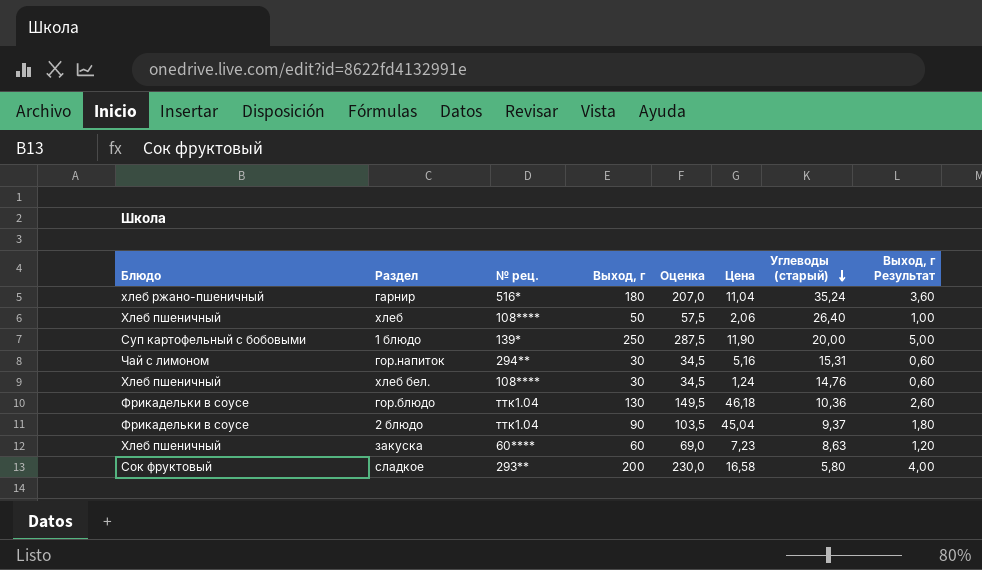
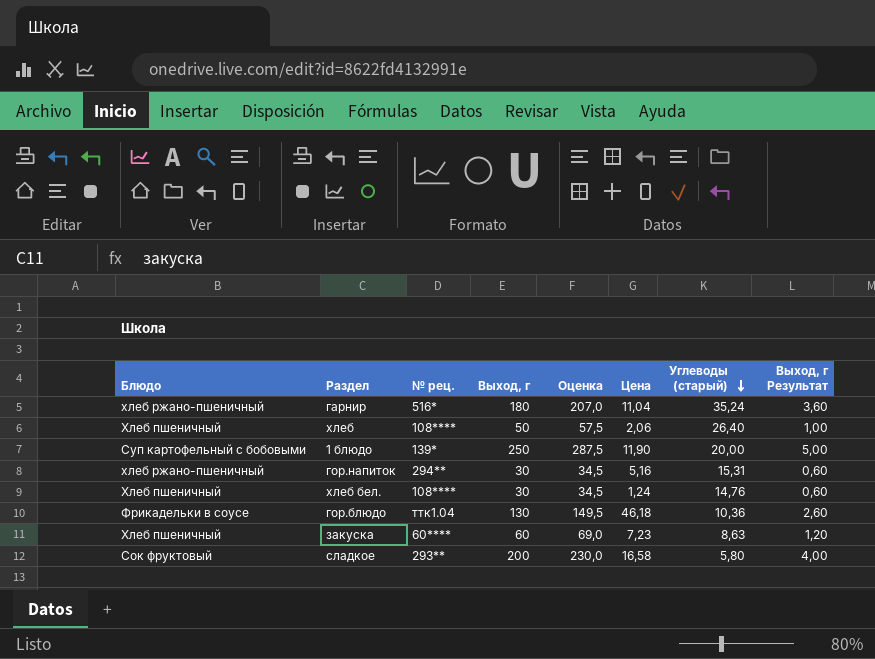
row 2 блюдо: Фрикадельки в соусе | ттк1.04 | 90 | 103,5 | 45,04 | 9,37 | 1,80 -> none
гор.напиток | Блюдо: Чай с лимоном -> хлеб ржано-пшеничный

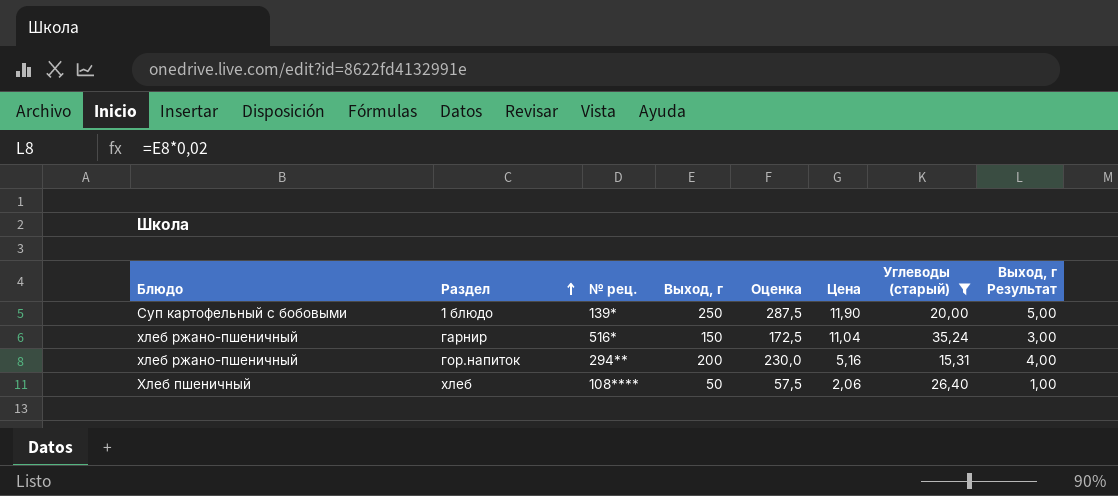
filter: none -> Углеводы (старый) >= 15,31
row order: Углеводы (старый) descending -> Раздел ascending
гарнир | Выход, г: 180 -> 150
гарнир | Оценка: 207,0 -> 172,5
гарнир | Выход, г Результат: 3,60 -> 3,00
гор.напиток | Выход, г: 30 -> 200
гор.напиток | Оценка: 34,5 -> 230,0
гор.напиток | Выход, г Результат: 0,60 -> 4,00

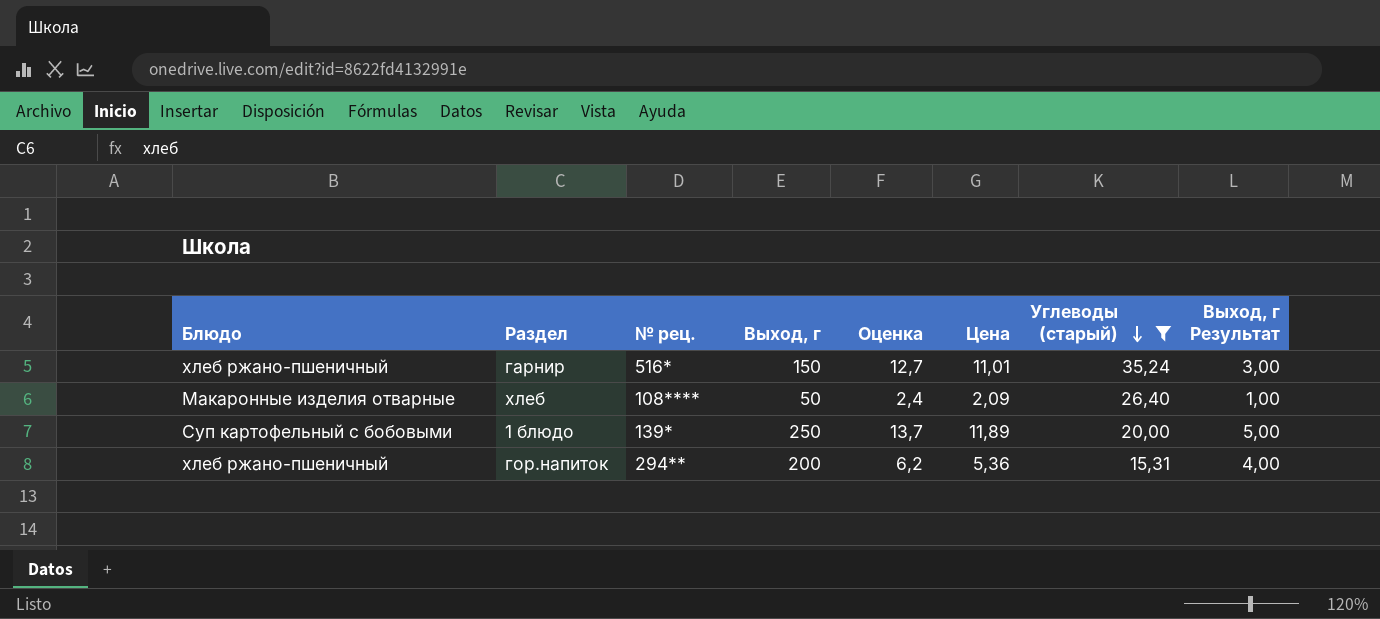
row order: Раздел ascending -> Углеводы (старый) descending
column Оценка | formula: [Выход, г] * 1,15 -> [Цена] * 1,15
гарнир | Цена: 11,04 -> 11,01
хлеб | Блюдо: Хлеб пшеничный -> Макаронные изделия отварные
хлеб | Цена: 2,06 -> 2,09
1 блюдо | Цена: 11,90 -> 11,89
гор.напиток | Цена: 5,16 -> 5,36

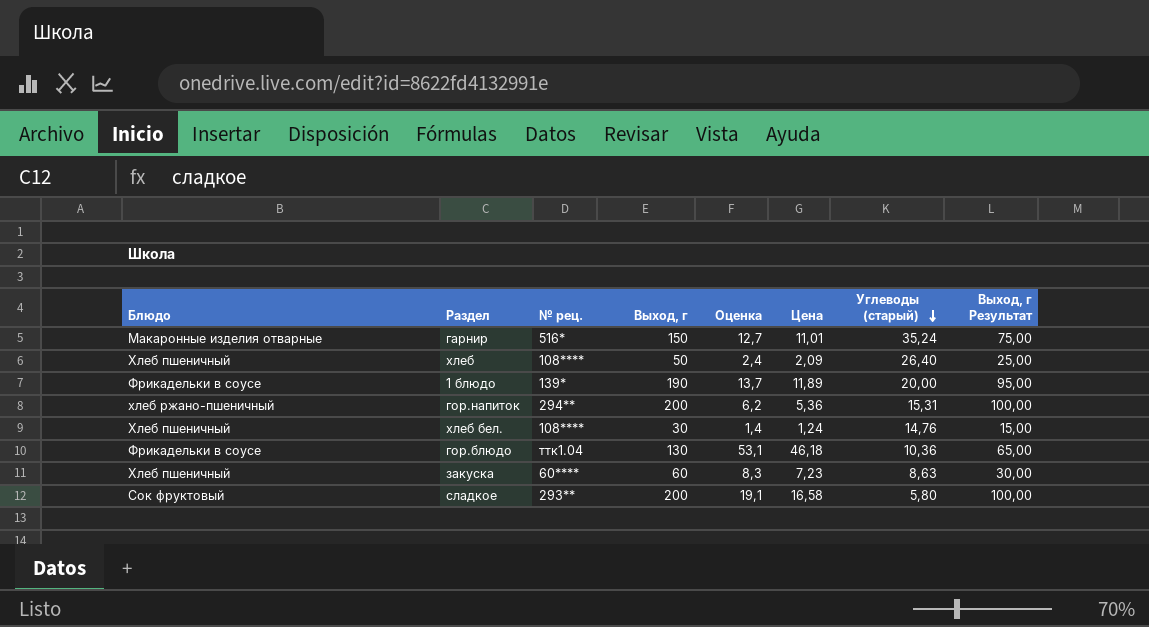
filter: Углеводы (старый) >= 15,31 -> none
column Выход, г Результат | formula: [Выход, г] * 0,02 -> [Выход, г] * 0,5
гарнир | Блюдо: хлеб ржано-пшеничный -> Макаронные изделия отварные
хлеб | Блюдо: Макаронные изделия отварные -> Хлеб пшеничный
1 блюдо | Блюдо: Суп картофельный с бобовыми -> Фрикадельки в соусе
1 блюдо | Выход, г: 250 -> 190

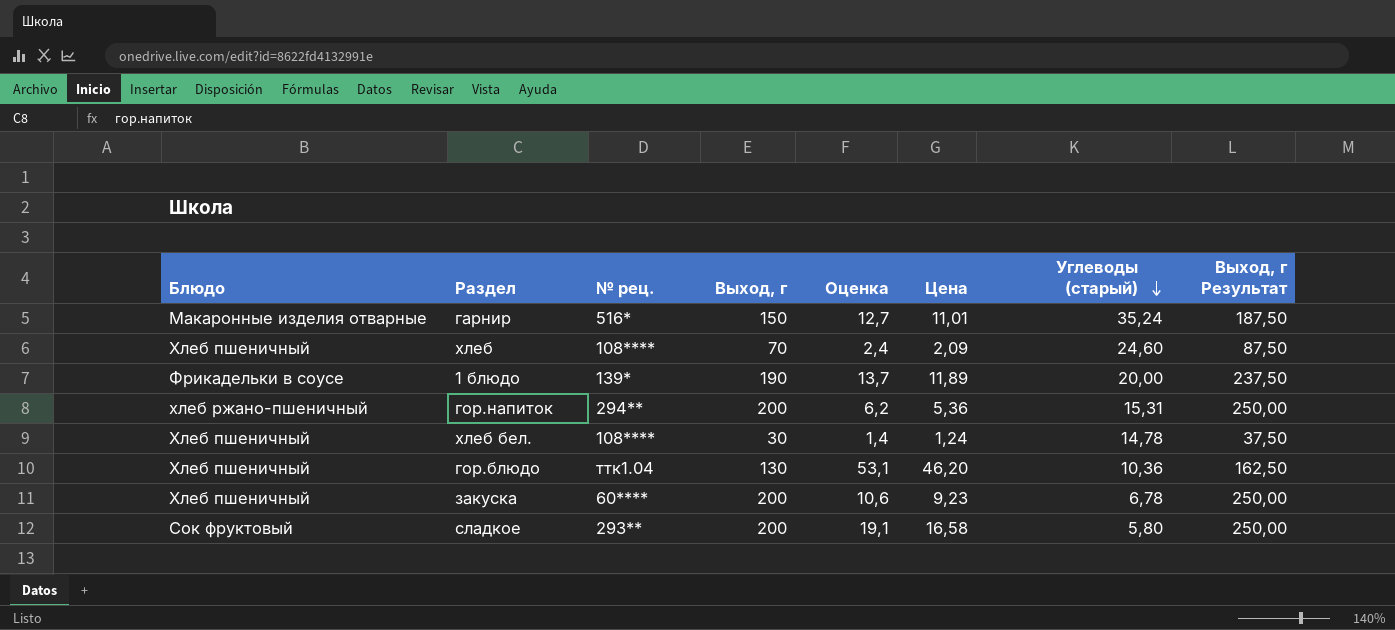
column Выход, г Результат | formula: [Выход, г] * 0,5 -> [Выход, г] * 1,25
хлеб | Выход, г: 50 -> 70
хлеб | Углеводы (старый): 26,40 -> 24,60
хлеб бел. | Углеводы (старый): 14,76 -> 14,78
гор.блюдо | Блюдо: Фрикадельки в соусе -> Хлеб пшеничный
гор.блюдо | Цена: 46,18 -> 46,20
закуска | Выход, г: 60 -> 200
закуска | Оценка: 8,3 -> 10,6
закуска | Цена: 7,23 -> 9,23
закуска | Углеводы (старый): 8,63 -> 6,78

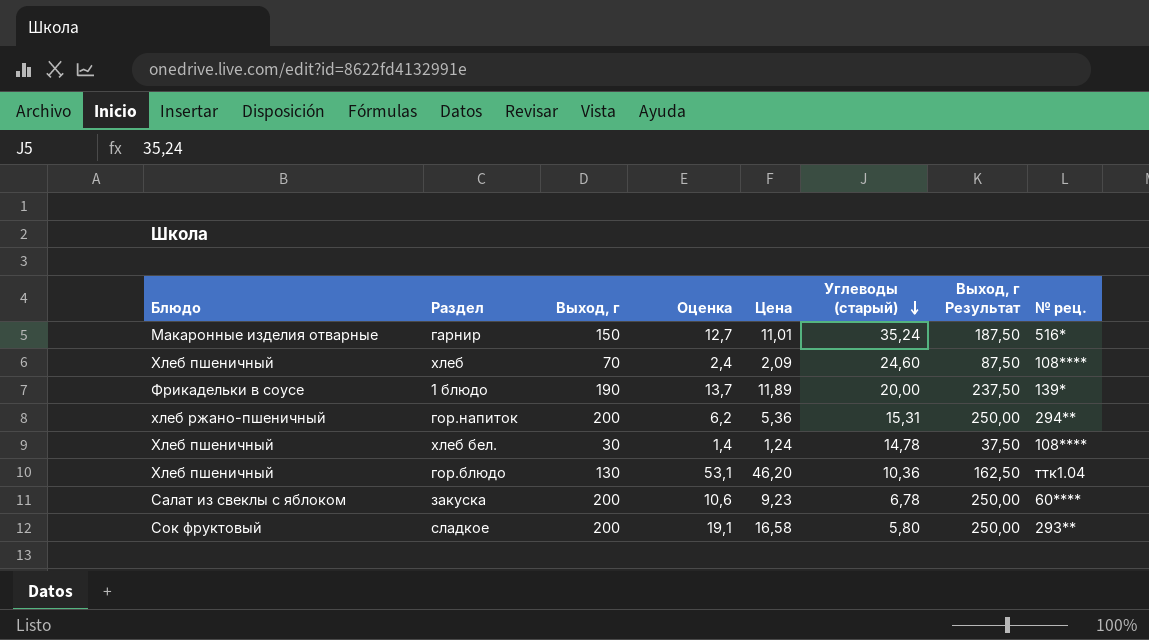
column № рец. | position: 3 -> 8
закуска | Блюдо: Хлеб пшеничный -> Салат из свеклы с яблоком

